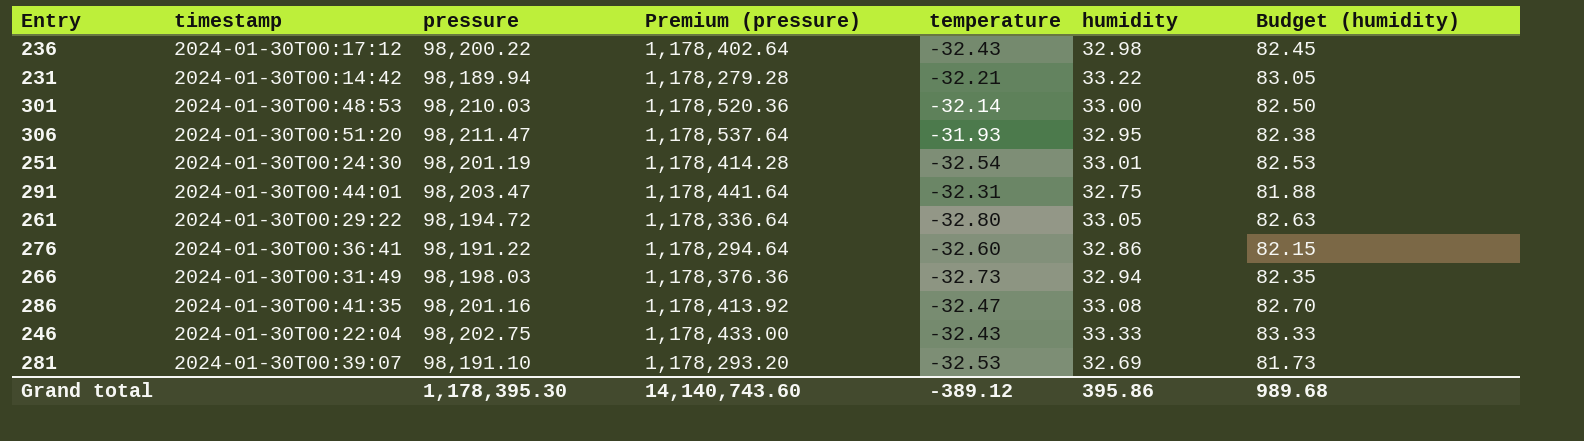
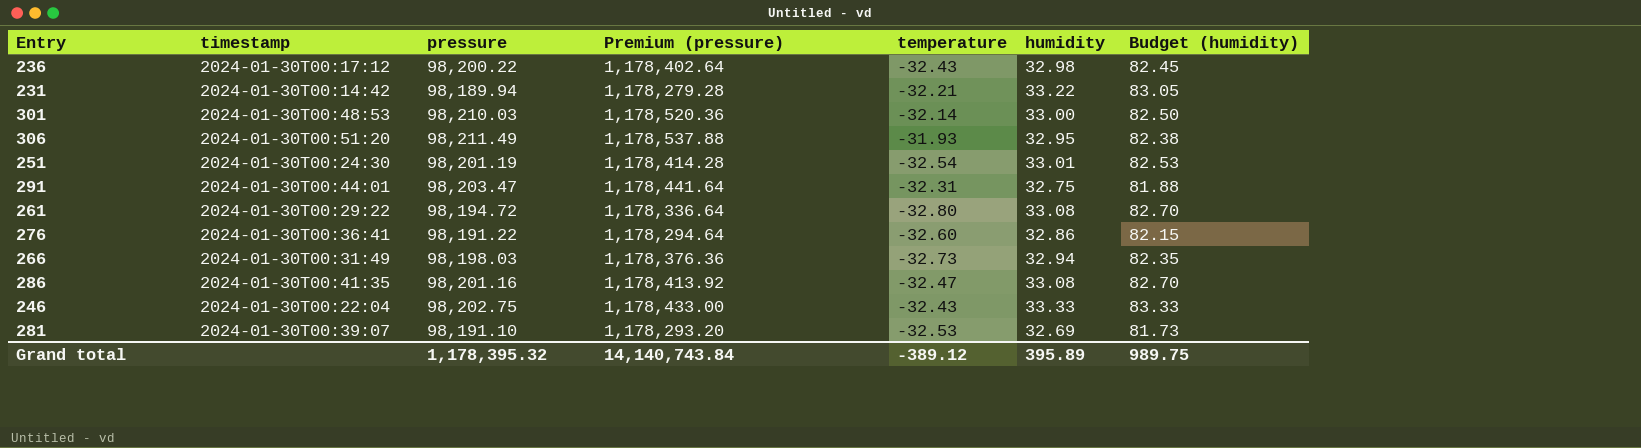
306 | pressure: 98,211.47 -> 98,211.49
306 | Premium (pressure): 1,178,537.64 -> 1,178,537.88
261 | humidity: 33.05 -> 33.08
261 | Budget (humidity): 82.63 -> 82.70
Grand total | pressure: 1,178,395.30 -> 1,178,395.32
Grand total | Premium (pressure): 14,140,743.60 -> 14,140,743.84
Grand total | humidity: 395.86 -> 395.89
Grand total | Budget (humidity): 989.68 -> 989.75

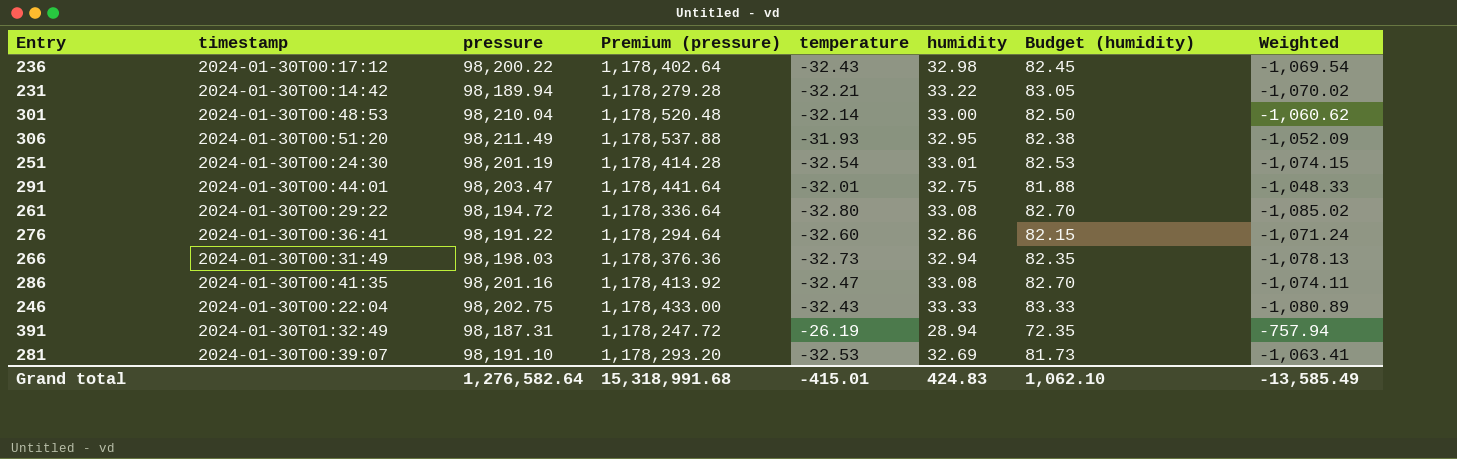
column Weighted | formula: none -> [temperature] * [humidity]
301 | pressure: 98,210.03 -> 98,210.04
301 | Premium (pressure): 1,178,520.36 -> 1,178,520.48
291 | temperature: -32.31 -> -32.01
row 391: none -> 2024-01-30T01:32:49 | 98,187.31 | 1,178,247.72 | -26.19 | 28.94 | 72.35 | -757.94
Grand total | pressure: 1,178,395.32 -> 1,276,582.64
Grand total | Premium (pressure): 14,140,743.84 -> 15,318,991.68
Grand total | temperature: -389.12 -> -415.01
Grand total | humidity: 395.89 -> 424.83
Grand total | Budget (humidity): 989.75 -> 1,062.10

